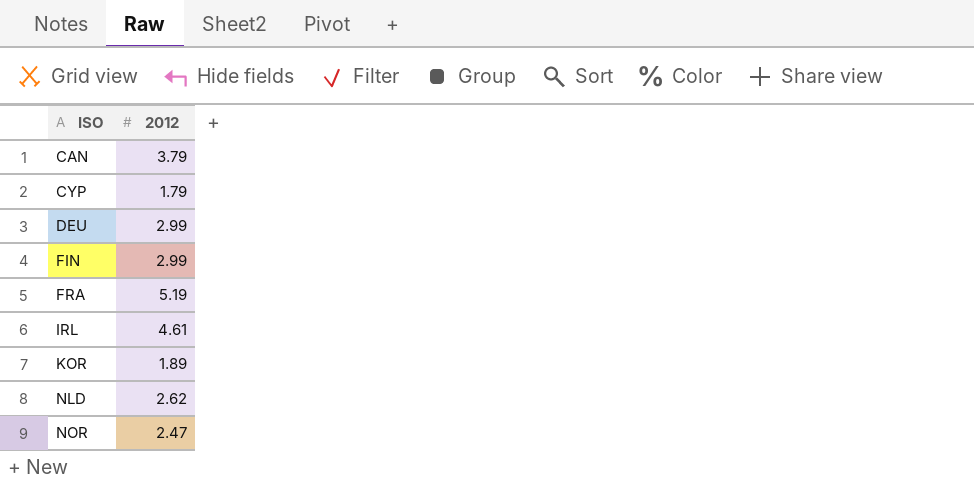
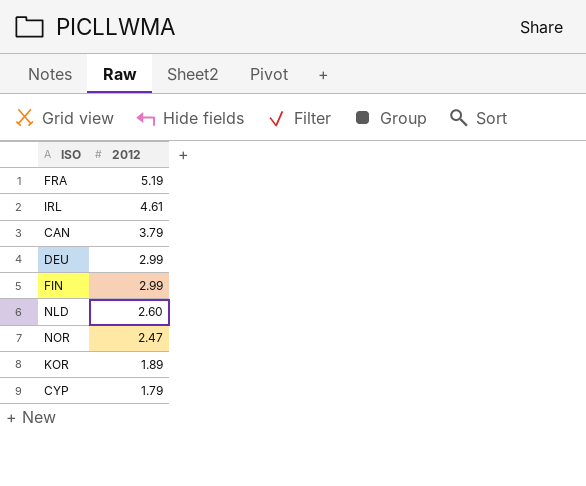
row order: ISO ascending -> 2012 descending
NLD | 2012: 2.62 -> 2.60

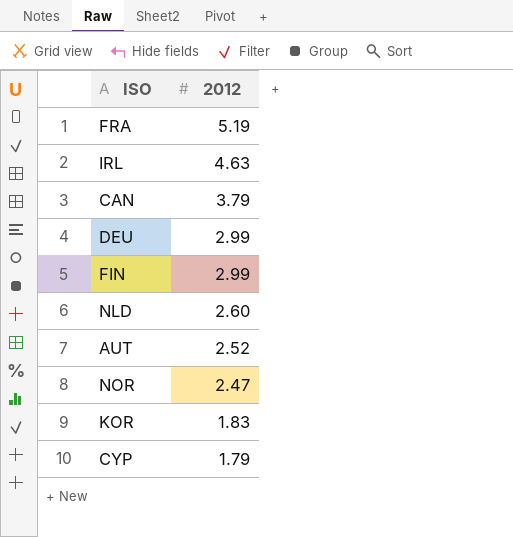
IRL | 2012: 4.61 -> 4.63
row AUT: none -> 2.52
KOR | 2012: 1.89 -> 1.83

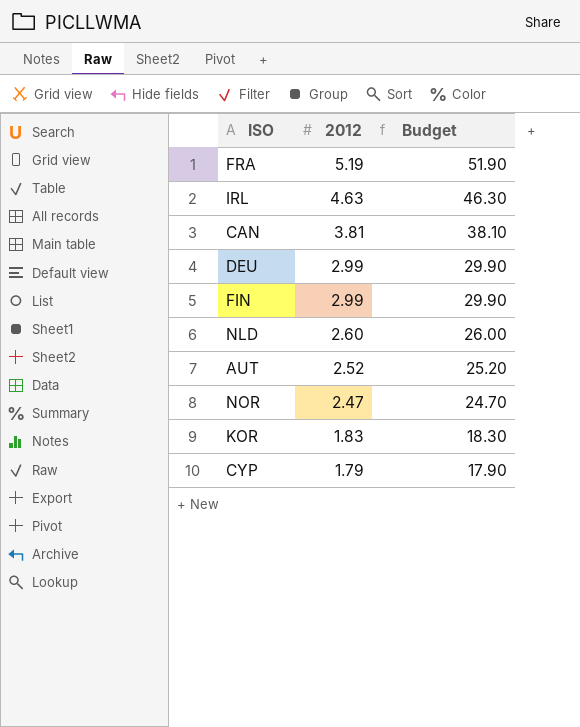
column Budget | formula: none -> [2012] * 10
CAN | 2012: 3.79 -> 3.81

